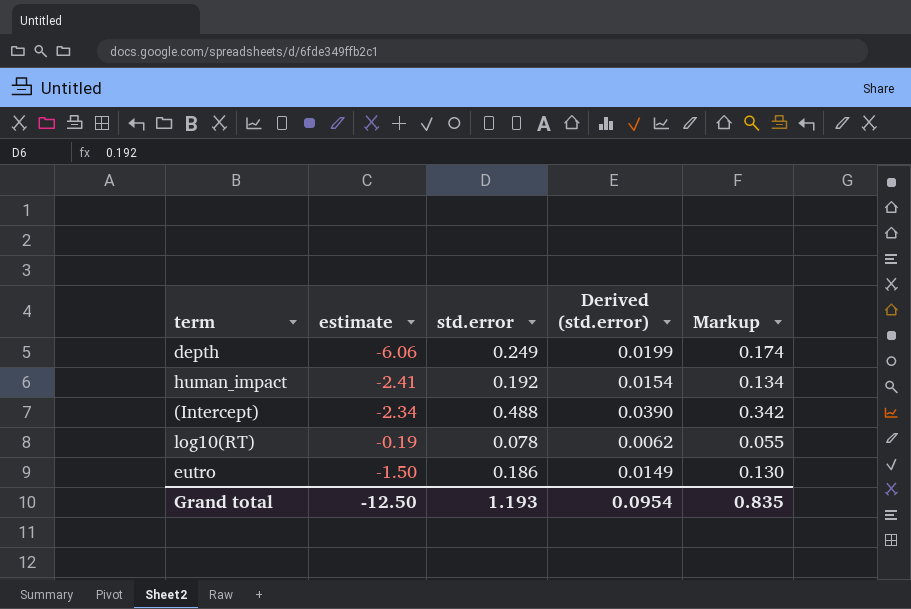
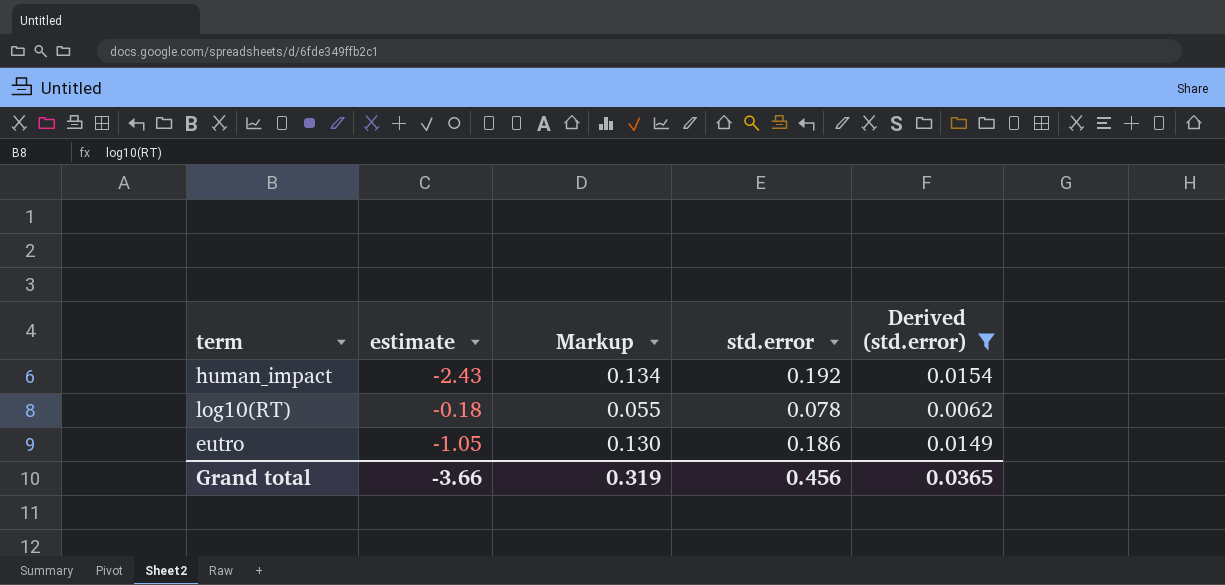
filter: none -> Derived (std.error) <= 0.0154
column Markup | position: 5 -> 3
human_impact | estimate: -2.41 -> -2.43
log10(RT) | estimate: -0.19 -> -0.18
eutro | estimate: -1.50 -> -1.05
Grand total | estimate: -12.50 -> -3.66
Grand total | Markup: 0.835 -> 0.319
Grand total | std.error: 1.193 -> 0.456
Grand total | Derived (std.error): 0.0954 -> 0.0365

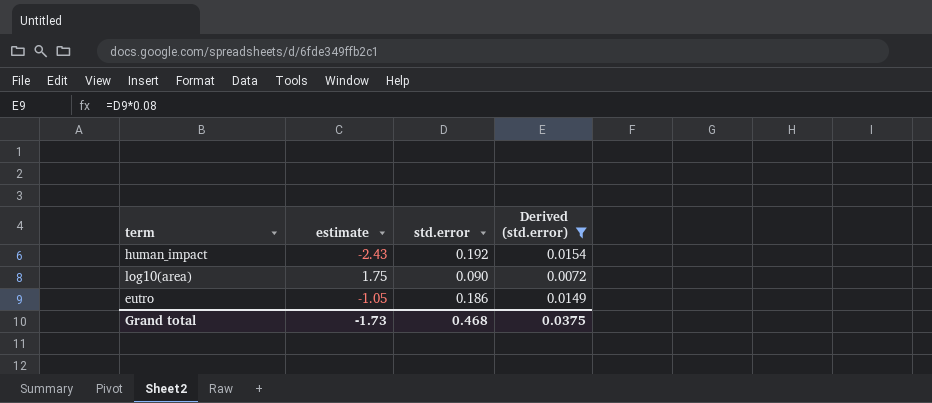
column Markup | formula: [std.error] * 0.7 -> none
row log10(RT): -0.18 | 0.055 | 0.078 | 0.0062 -> none
row log10(area): none -> 1.75 | 0.090 | 0.0072
Grand total | estimate: -3.66 -> -1.73
Grand total | std.error: 0.456 -> 0.468
Grand total | Derived (std.error): 0.0365 -> 0.0375

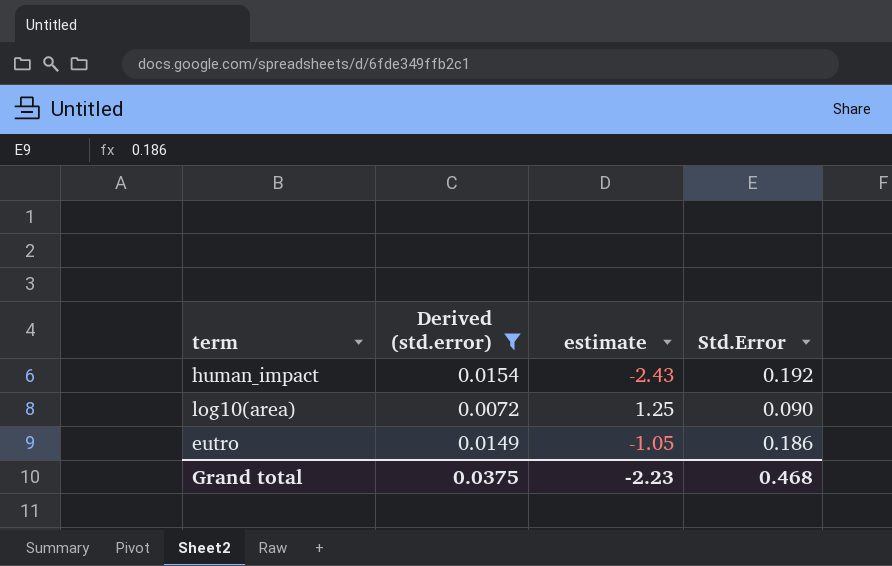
column Derived (std.error) | position: 4 -> 2
column name: std.error -> Std.Error
log10(area) | estimate: 1.75 -> 1.25
Grand total | estimate: -1.73 -> -2.23

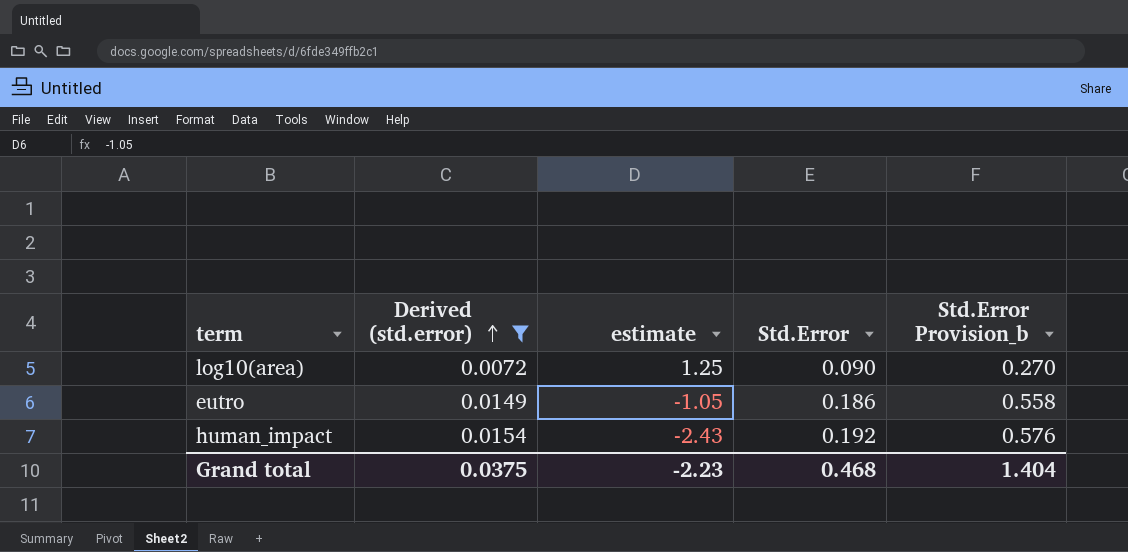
row order: none -> Derived (std.error) ascending
column Std.Error Provision_b | formula: none -> [Std.Error] * 3

